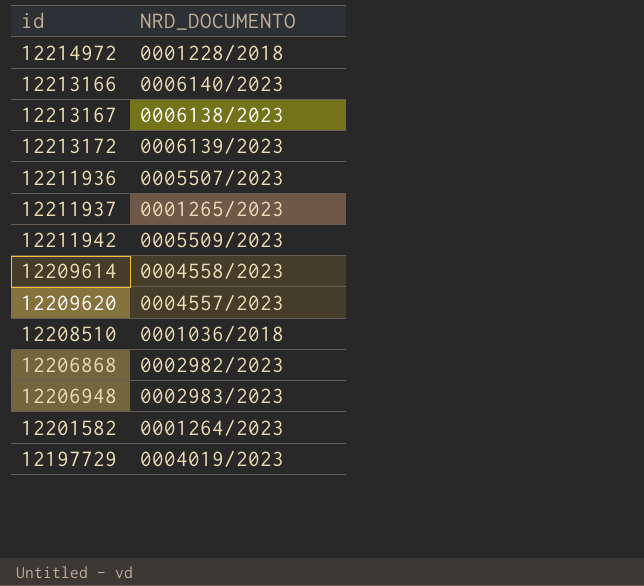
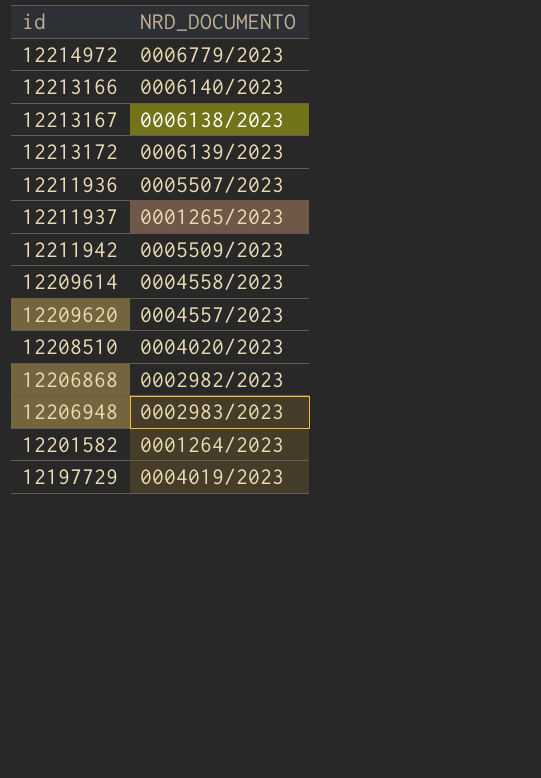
12214972 | NRD_DOCUMENTO: 0001228/2018 -> 0006779/2023
12208510 | NRD_DOCUMENTO: 0001036/2018 -> 0004020/2023

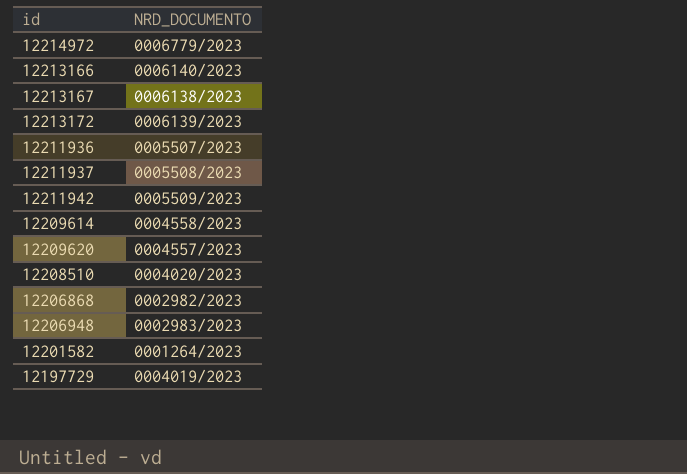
12211937 | NRD_DOCUMENTO: 0001265/2023 -> 0005508/2023

